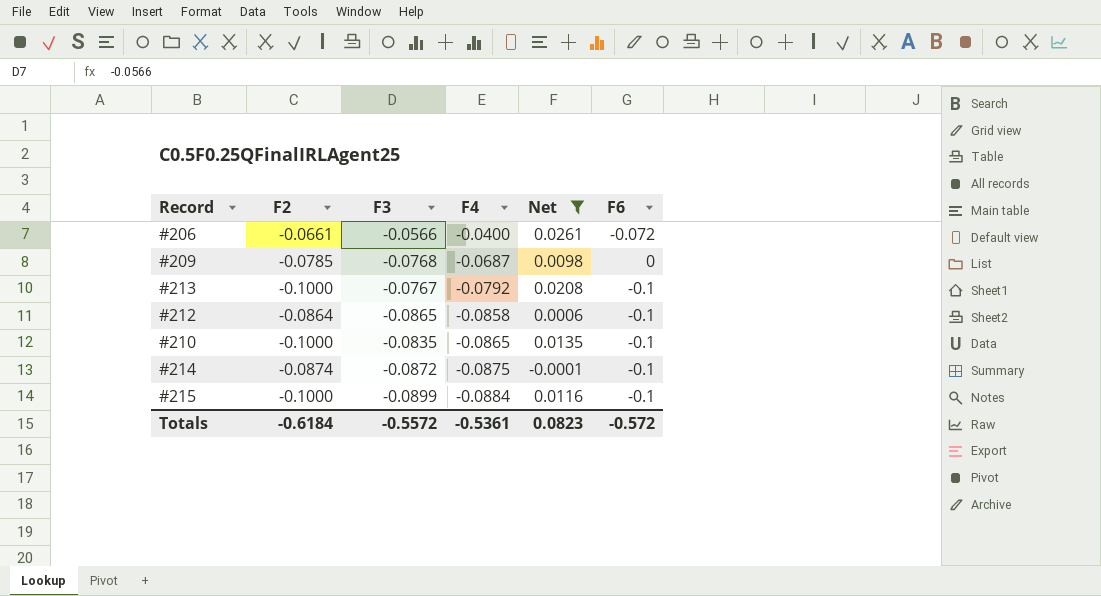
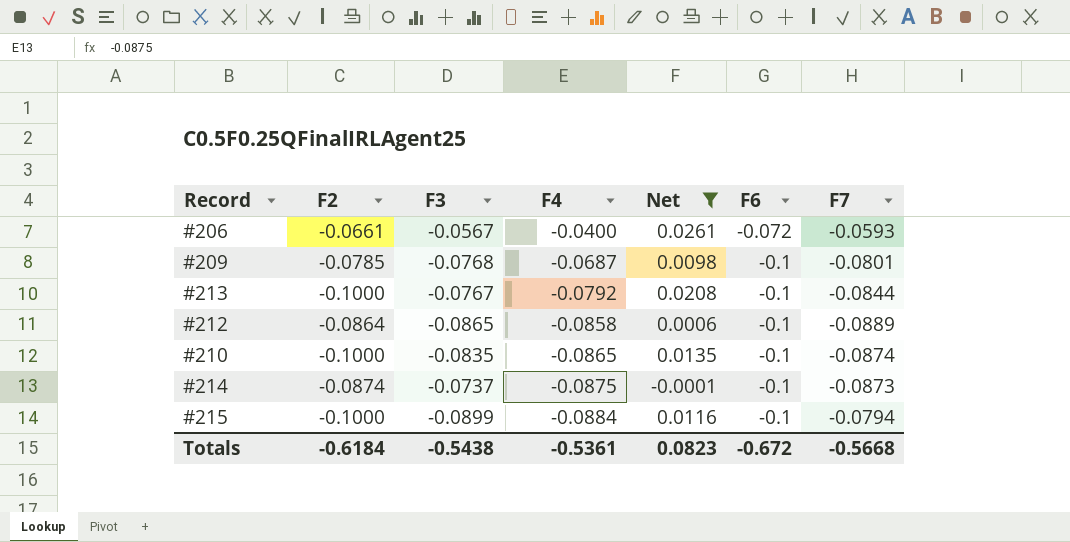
column F7 | position: none -> 7
#206 | F3: -0.0566 -> -0.0567
#209 | F6: 0 -> -0.1
#214 | F3: -0.0872 -> -0.0737
Totals | F3: -0.5572 -> -0.5438
Totals | F6: -0.572 -> -0.672

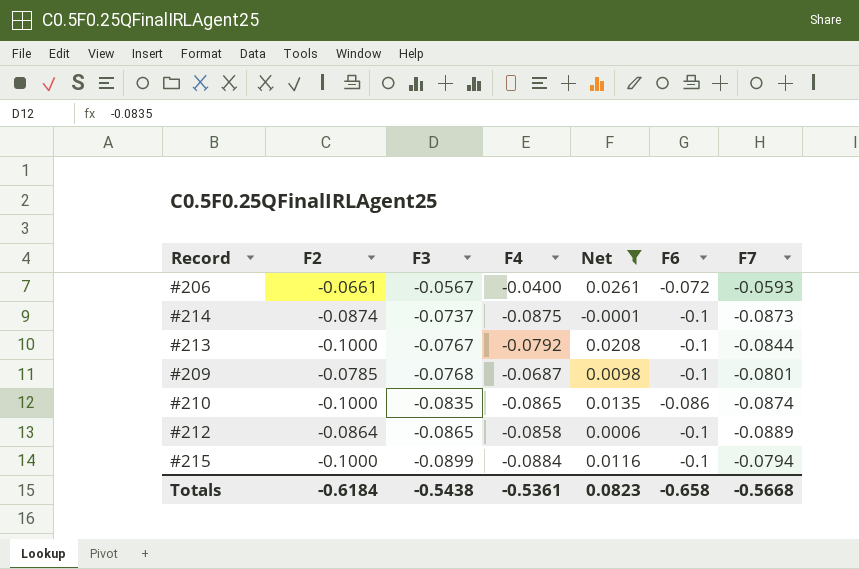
row order: F4 descending -> F3 descending
#210 | F6: -0.1 -> -0.086
Totals | F6: -0.672 -> -0.658

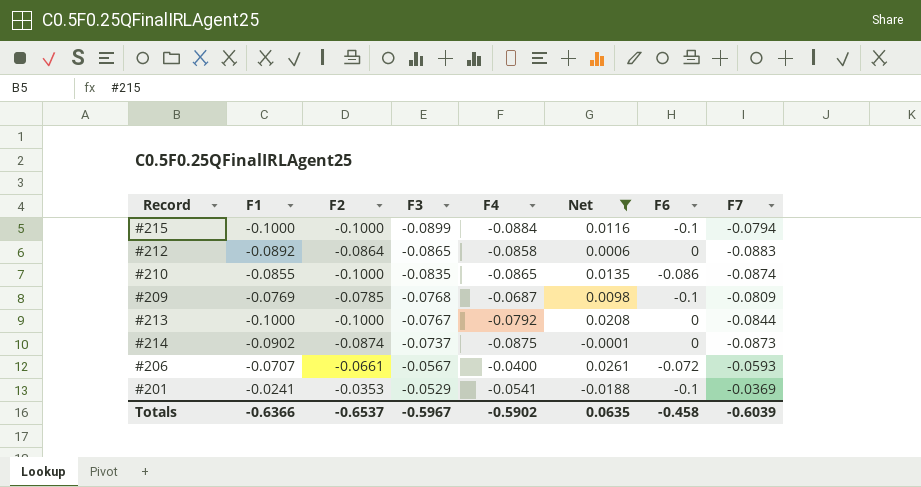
row order: F3 descending -> F3 ascending
column F1 | position: none -> 2
#212 | F6: -0.1 -> 0
#212 | F7: -0.0889 -> -0.0883
#209 | F7: -0.0801 -> -0.0809
#213 | F6: -0.1 -> 0
#214 | F6: -0.1 -> 0
row #201: none -> -0.0241 | -0.0353 | -0.0529 | -0.0541 | -0.0188 | -0.1 | -0.0369
Totals | F2: -0.6184 -> -0.6537
Totals | F3: -0.5438 -> -0.5967
Totals | F4: -0.5361 -> -0.5902
Totals | Net: 0.0823 -> 0.0635
Totals | F6: -0.658 -> -0.458
Totals | F7: -0.5668 -> -0.6039

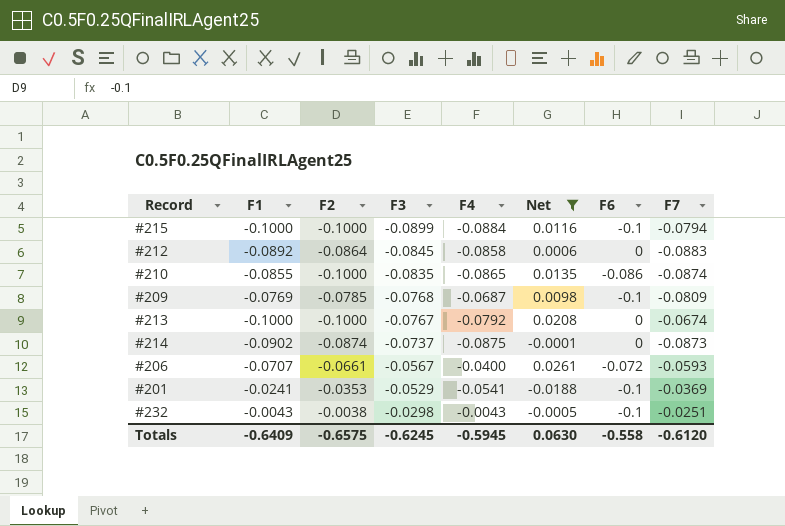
#212 | F3: -0.0865 -> -0.0845
#213 | F7: -0.0844 -> -0.0674
row #232: none -> -0.0043 | -0.0038 | -0.0298 | -0.0043 | -0.0005 | -0.1 | -0.0251
Totals | F1: -0.6366 -> -0.6409
Totals | F2: -0.6537 -> -0.6575
Totals | F3: -0.5967 -> -0.6245
Totals | F4: -0.5902 -> -0.5945
Totals | Net: 0.0635 -> 0.0630
Totals | F6: -0.458 -> -0.558
Totals | F7: -0.6039 -> -0.6120

